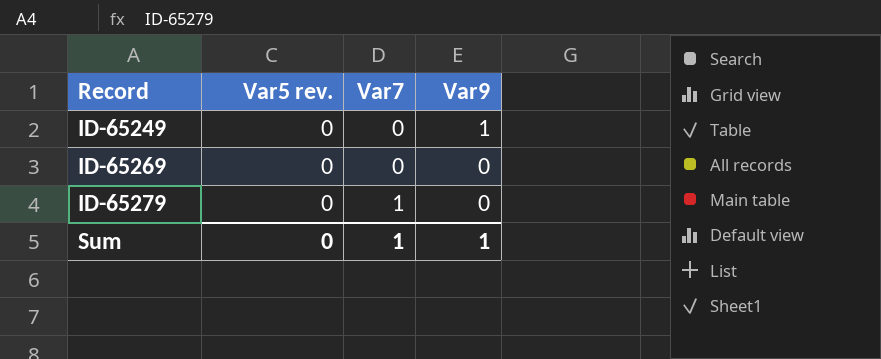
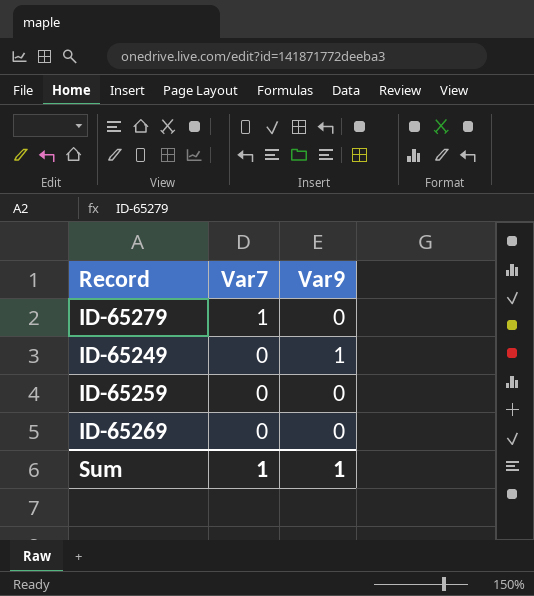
row order: Record ascending -> Var7 descending
column Var5 rev. | position: 2 -> none
row ID-65259: none -> 0 | 0

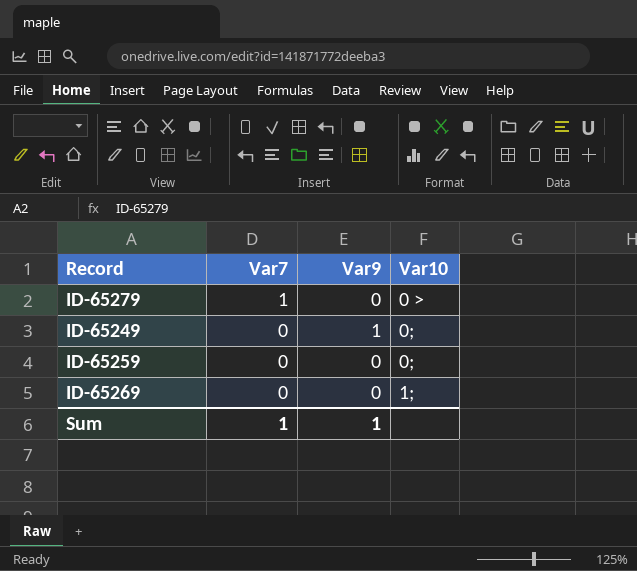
column Var10 | position: none -> 4

